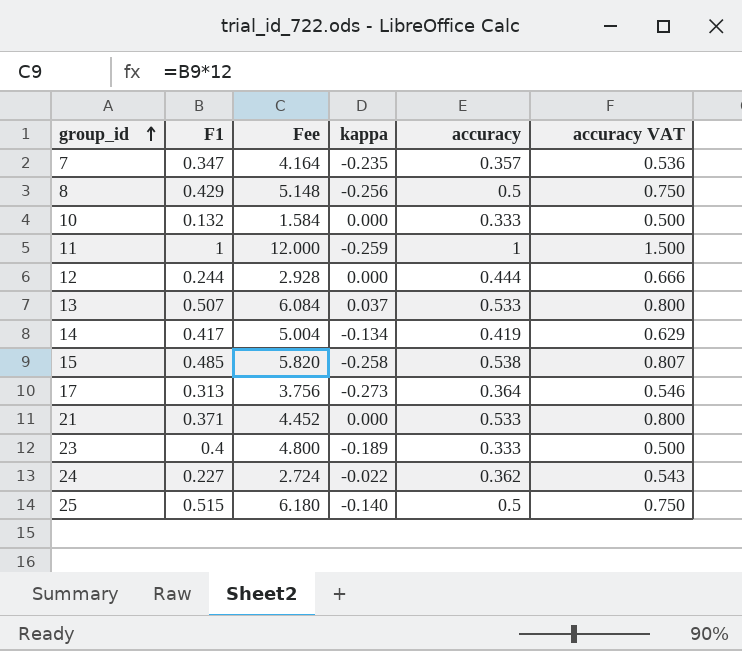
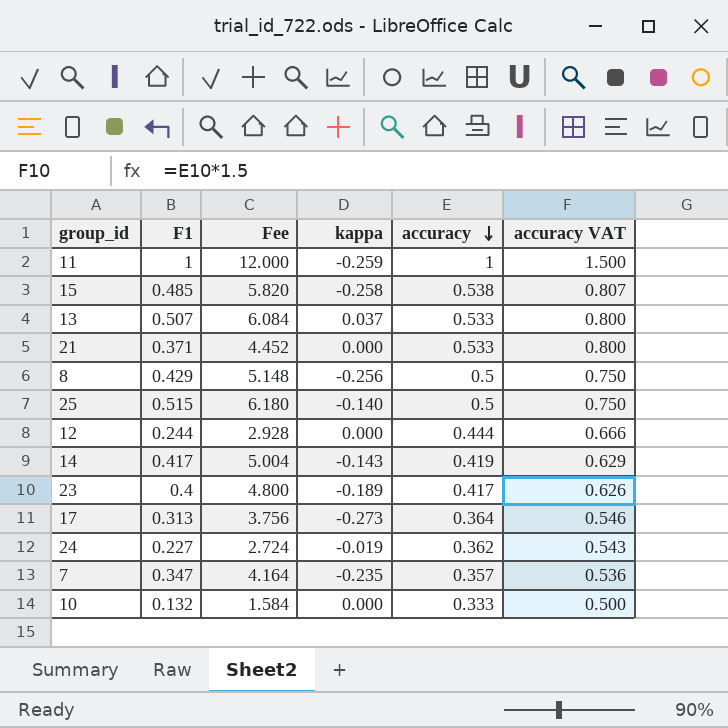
row order: group_id ascending -> accuracy descending
14 | kappa: -0.134 -> -0.143
23 | accuracy: 0.333 -> 0.417
23 | accuracy VAT: 0.500 -> 0.626
24 | kappa: -0.022 -> -0.019

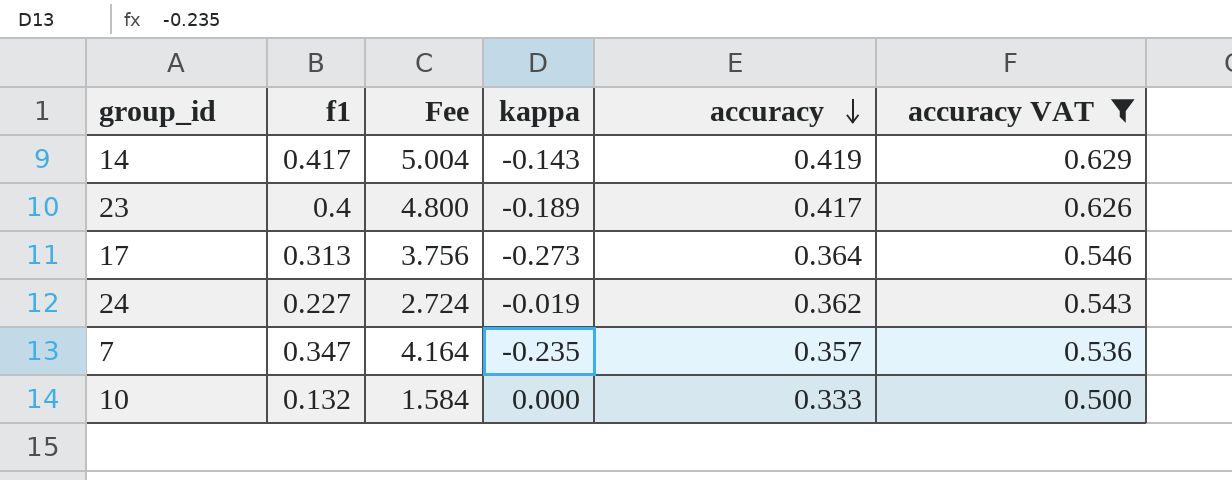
filter: none -> accuracy VAT <= 0.629
column name: F1 -> f1

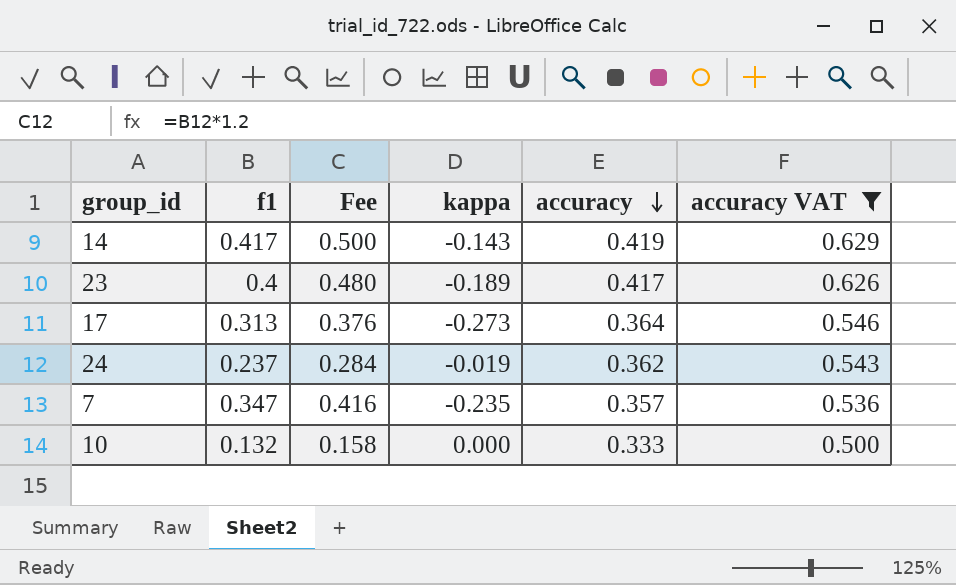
column Fee | formula: [f1] * 12 -> [f1] * 1.2
24 | f1: 0.227 -> 0.237

